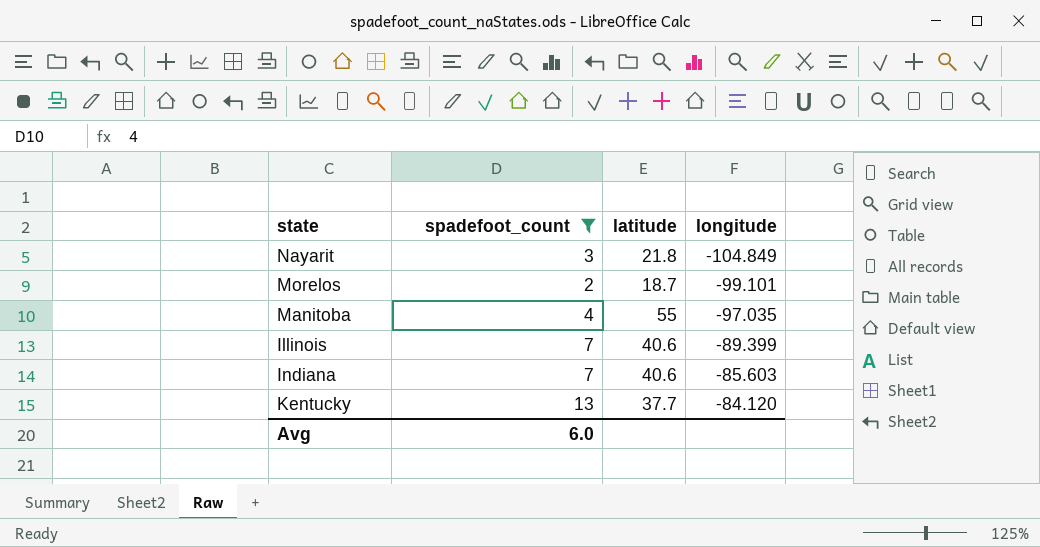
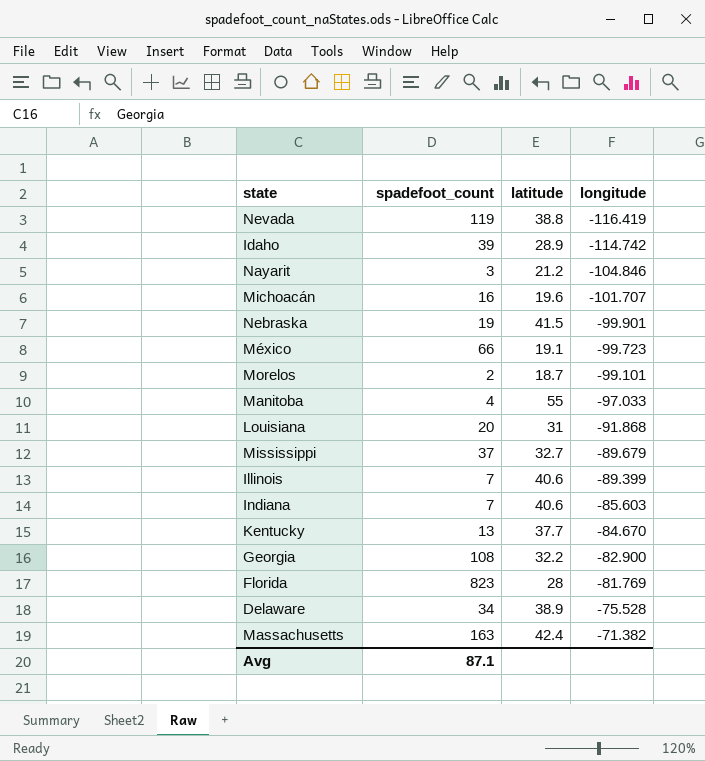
filter: spadefoot_count <= 13 -> none
Nayarit | latitude: 21.8 -> 21.2
Nayarit | longitude: -104.849 -> -104.846
Manitoba | longitude: -97.035 -> -97.033
Kentucky | longitude: -84.120 -> -84.670
Avg | spadefoot_count: 6.0 -> 87.1

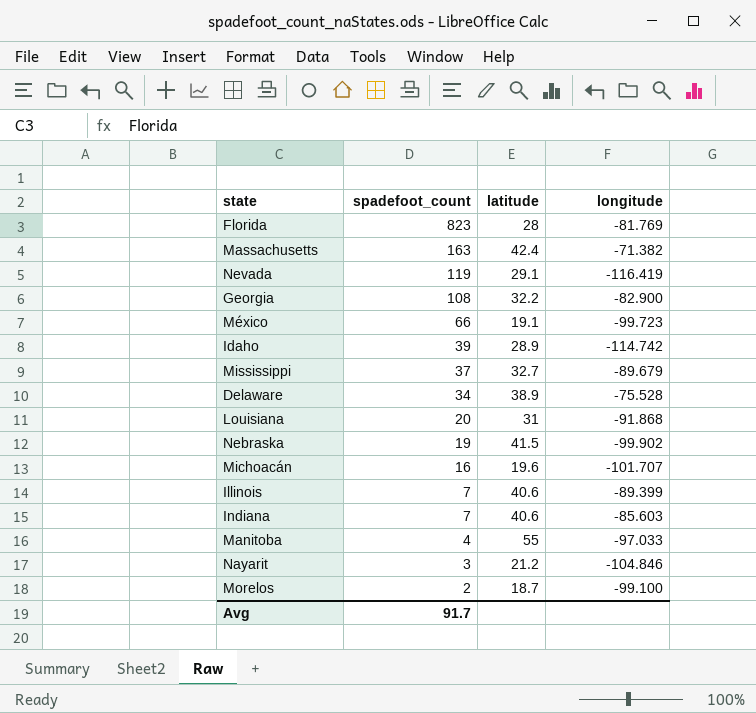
row order: longitude ascending -> spadefoot_count descending
row Kentucky: 13 | 37.7 | -84.670 -> none
Nevada | latitude: 38.8 -> 29.1
Nebraska | longitude: -99.901 -> -99.902
Morelos | longitude: -99.101 -> -99.100
Avg | spadefoot_count: 87.1 -> 91.7

